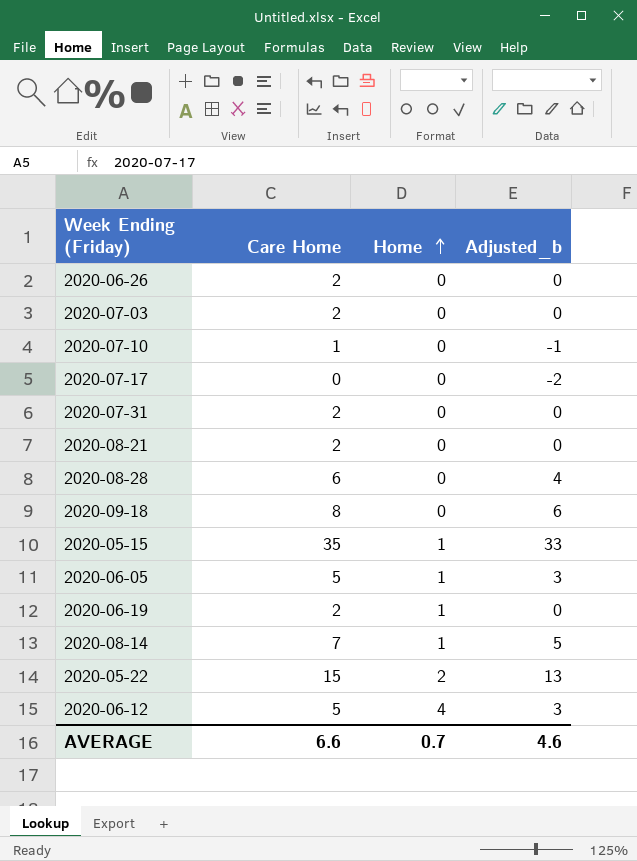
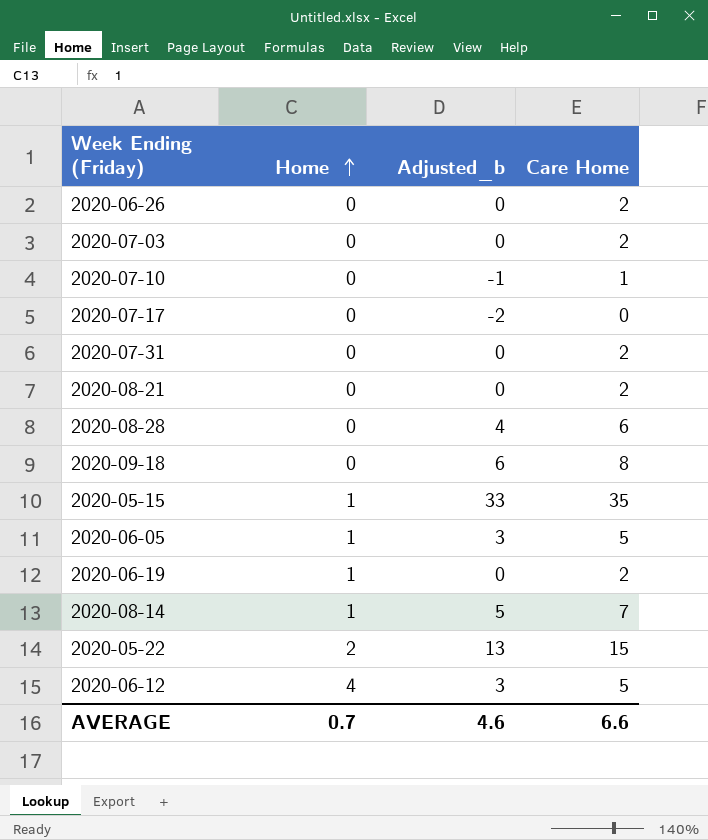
column Care Home | position: 2 -> 4

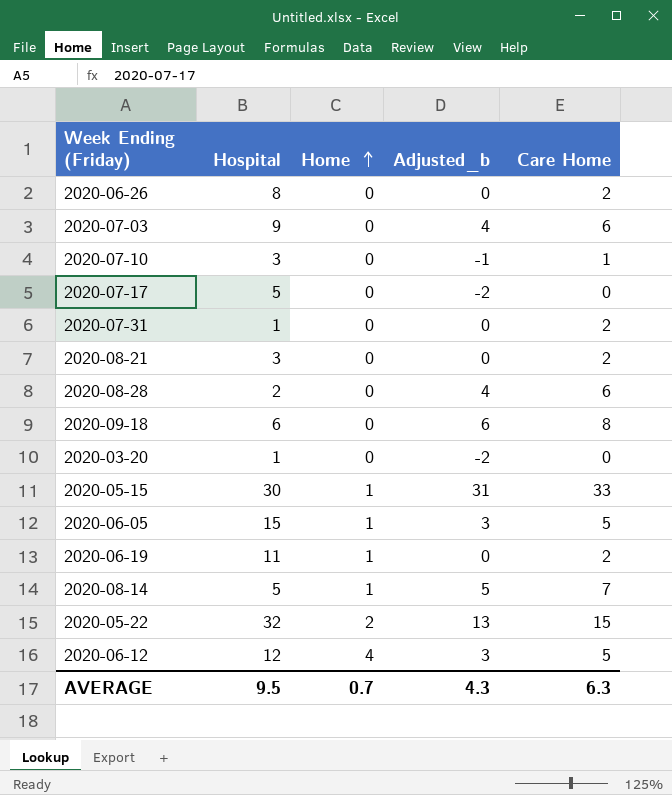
column Hospital | position: none -> 2
2020-07-03 | Adjusted_b: 0 -> 4
2020-07-03 | Care Home: 2 -> 6
row 2020-03-20: none -> 1 | 0 | -2 | 0
2020-05-15 | Adjusted_b: 33 -> 31
2020-05-15 | Care Home: 35 -> 33
AVERAGE | Adjusted_b: 4.6 -> 4.3
AVERAGE | Care Home: 6.6 -> 6.3

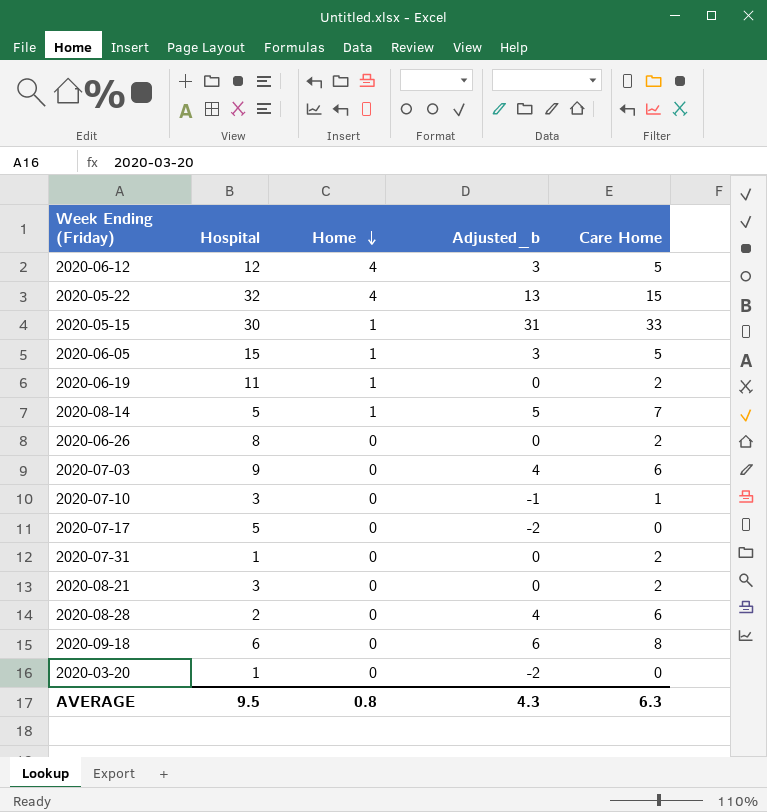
row order: Home ascending -> Home descending
2020-05-22 | Home: 2 -> 4
AVERAGE | Home: 0.7 -> 0.8

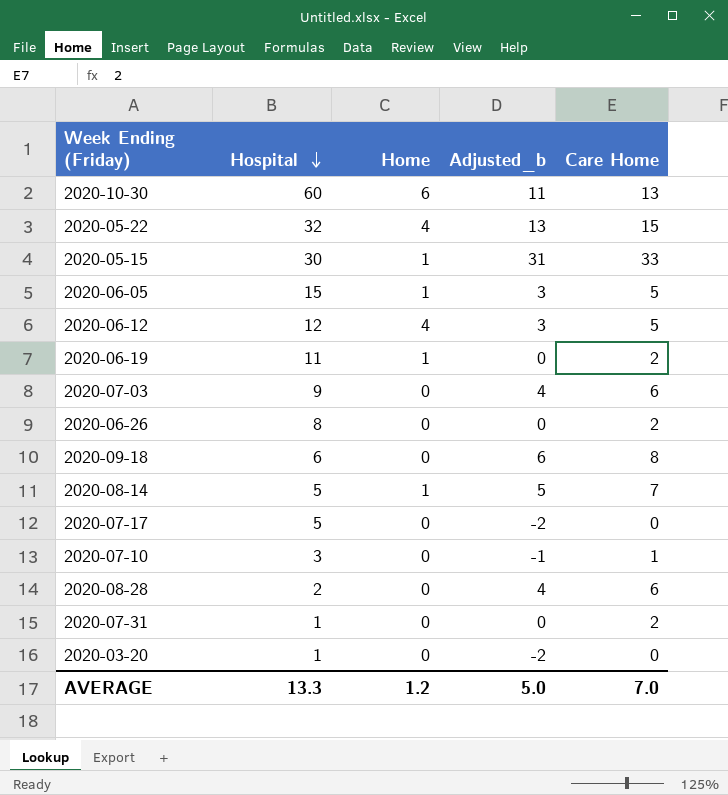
row order: Home descending -> Hospital descending
row 2020-08-21: 3 | 0 | 0 | 2 -> none
row 2020-10-30: none -> 60 | 6 | 11 | 13
AVERAGE | Hospital: 9.5 -> 13.3
AVERAGE | Home: 0.8 -> 1.2
AVERAGE | Adjusted_b: 4.3 -> 5.0
AVERAGE | Care Home: 6.3 -> 7.0

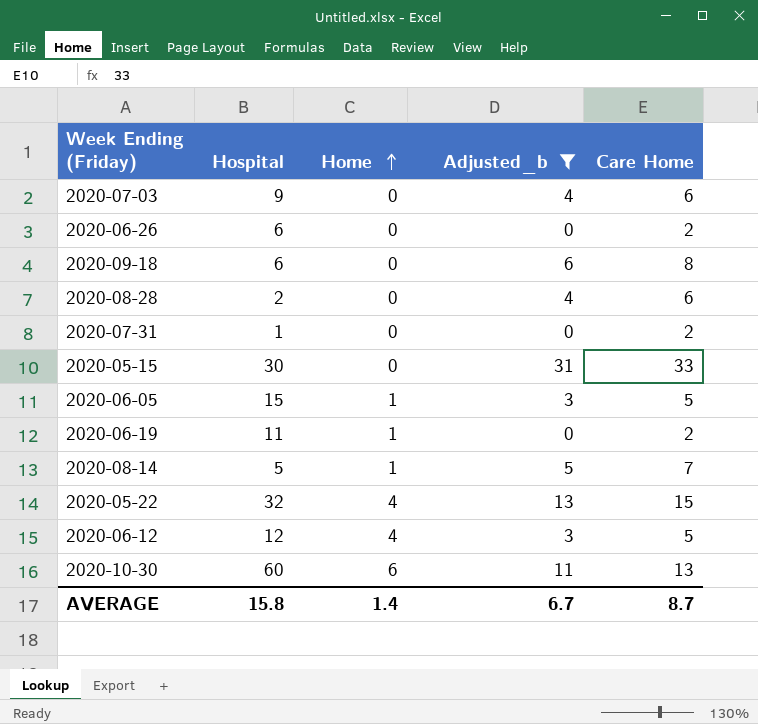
filter: none -> Adjusted_b >= 0
row order: Hospital descending -> Home ascending
2020-06-26 | Hospital: 8 -> 6
2020-05-15 | Home: 1 -> 0
AVERAGE | Hospital: 13.3 -> 15.8
AVERAGE | Home: 1.2 -> 1.4
AVERAGE | Adjusted_b: 5.0 -> 6.7
AVERAGE | Care Home: 7.0 -> 8.7

